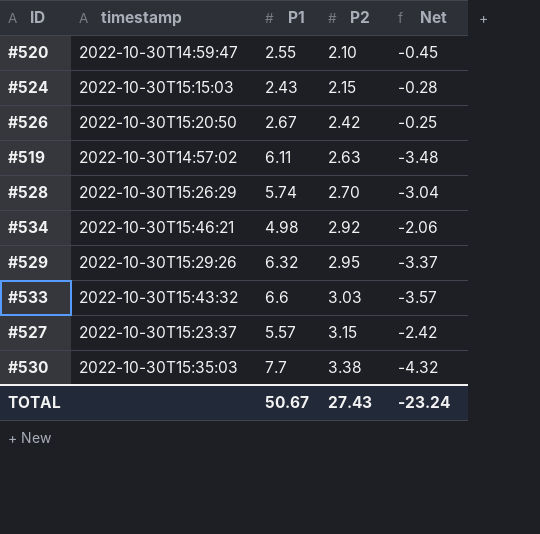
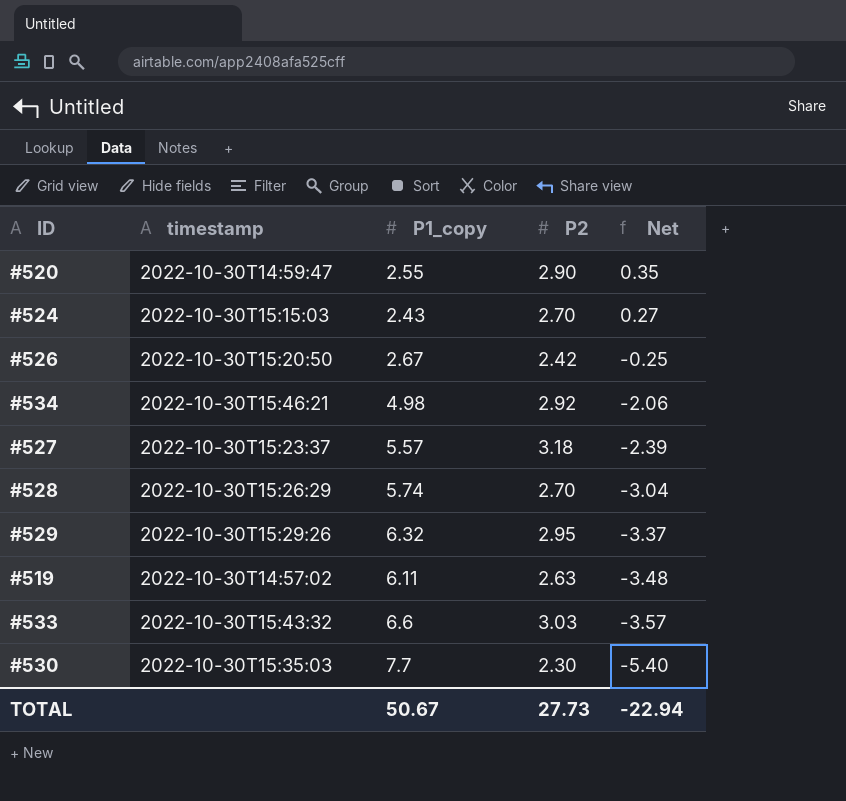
row order: P2 ascending -> Net descending
column name: P1 -> P1_copy
#520 | P2: 2.10 -> 2.90
#520 | Net: -0.45 -> 0.35
#524 | P2: 2.15 -> 2.70
#524 | Net: -0.28 -> 0.27
#527 | P2: 3.15 -> 3.18
#527 | Net: -2.42 -> -2.39
#530 | P2: 3.38 -> 2.30
#530 | Net: -4.32 -> -5.40
TOTAL | P2: 27.43 -> 27.73
TOTAL | Net: -23.24 -> -22.94

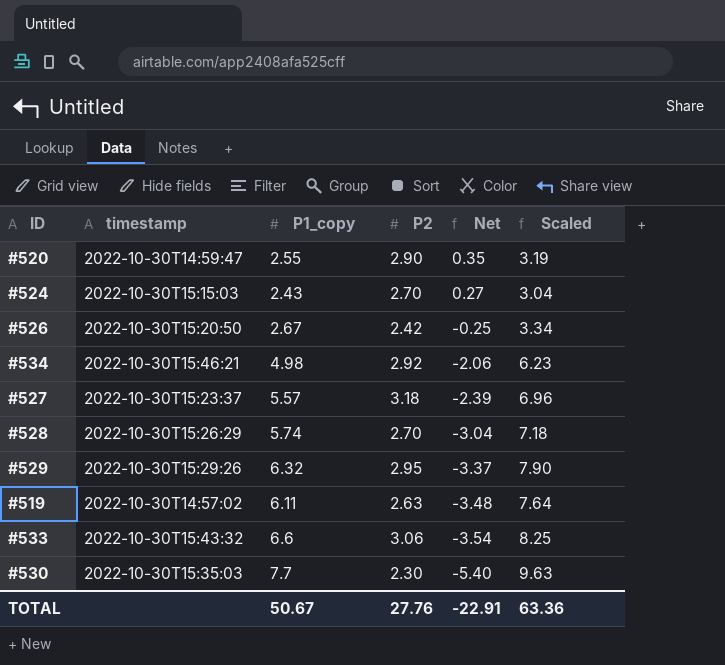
column Scaled | formula: none -> [P1_copy] * 1.25
#533 | P2: 3.03 -> 3.06
#533 | Net: -3.57 -> -3.54
TOTAL | P2: 27.73 -> 27.76
TOTAL | Net: -22.94 -> -22.91

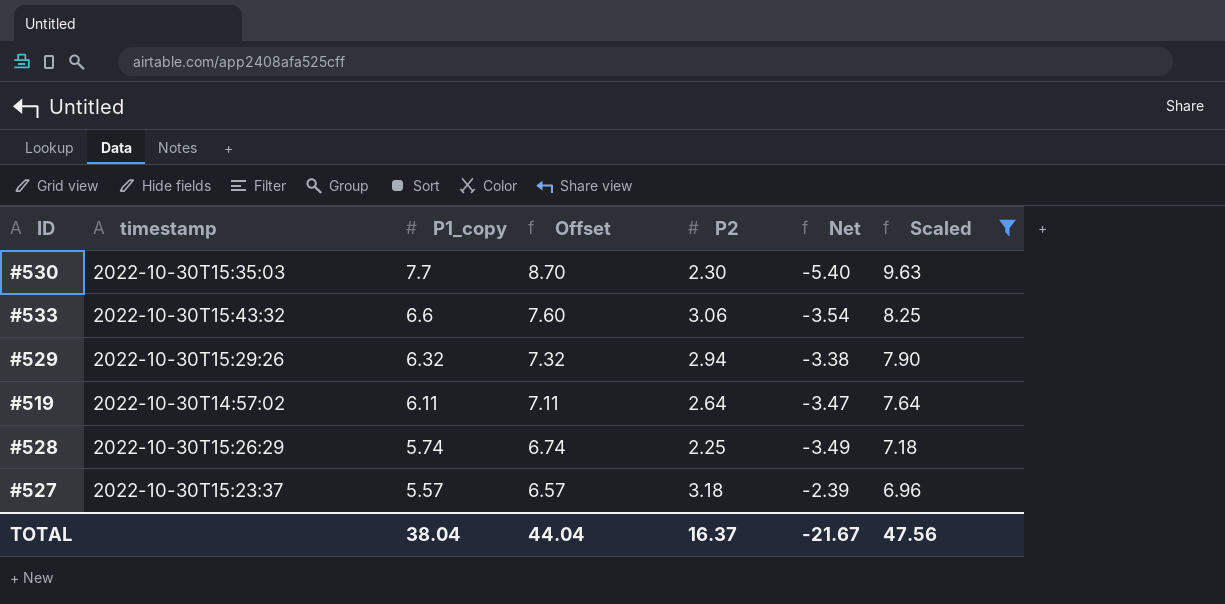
filter: none -> Scaled >= 6.96
row order: Net descending -> P1_copy descending
column Offset | formula: none -> [P1_copy] + 1
#529 | P2: 2.95 -> 2.94
#529 | Net: -3.37 -> -3.38
#519 | P2: 2.63 -> 2.64
#519 | Net: -3.48 -> -3.47
#528 | P2: 2.70 -> 2.25
#528 | Net: -3.04 -> -3.49
TOTAL | P1_copy: 50.67 -> 38.04
TOTAL | P2: 27.76 -> 16.37
TOTAL | Net: -22.91 -> -21.67
TOTAL | Scaled: 63.36 -> 47.56

